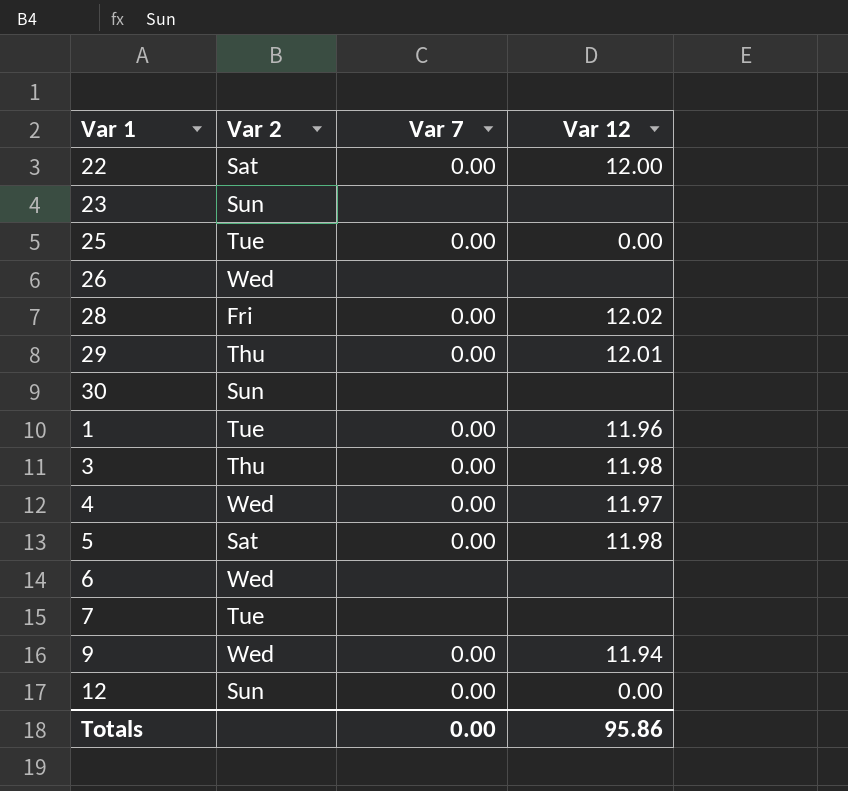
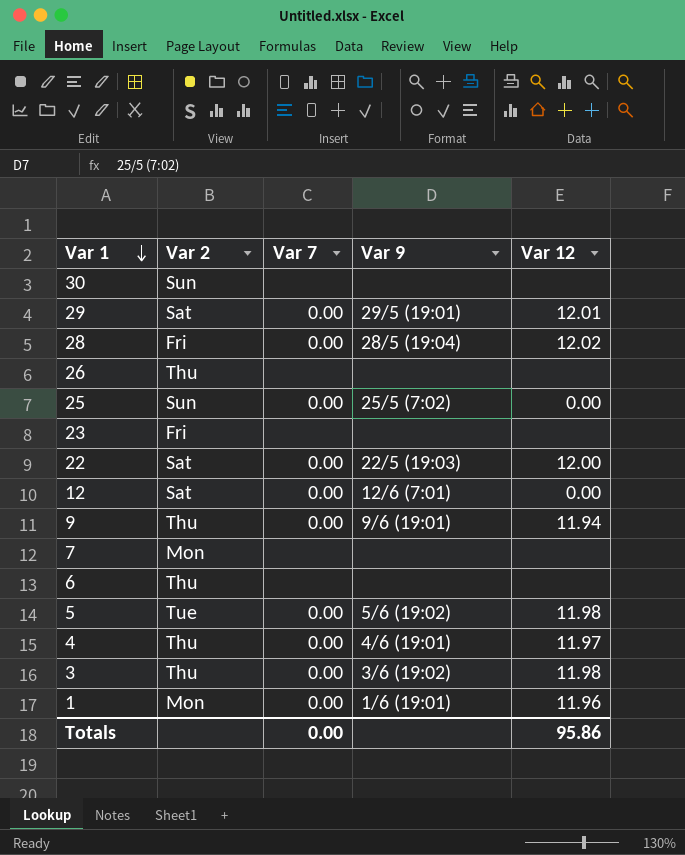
row order: none -> Var 1 descending
column Var 9 | position: none -> 4
29 | Var 2: Thu -> Sat
26 | Var 2: Wed -> Thu
25 | Var 2: Tue -> Sun
23 | Var 2: Sun -> Fri
12 | Var 2: Sun -> Sat
9 | Var 2: Wed -> Thu
7 | Var 2: Tue -> Mon
6 | Var 2: Wed -> Thu
5 | Var 2: Sat -> Tue
4 | Var 2: Wed -> Thu
1 | Var 2: Tue -> Mon

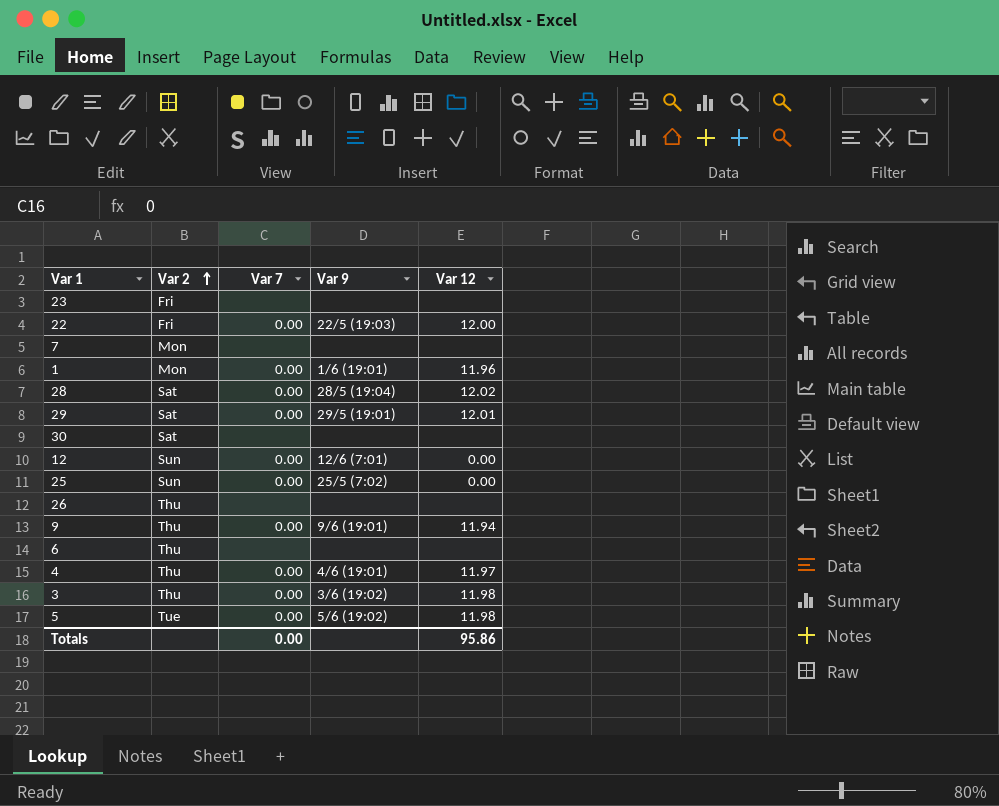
row order: Var 1 descending -> Var 2 ascending
22 | Var 2: Sat -> Fri
28 | Var 2: Fri -> Sat
30 | Var 2: Sun -> Sat
12 | Var 2: Sat -> Sun

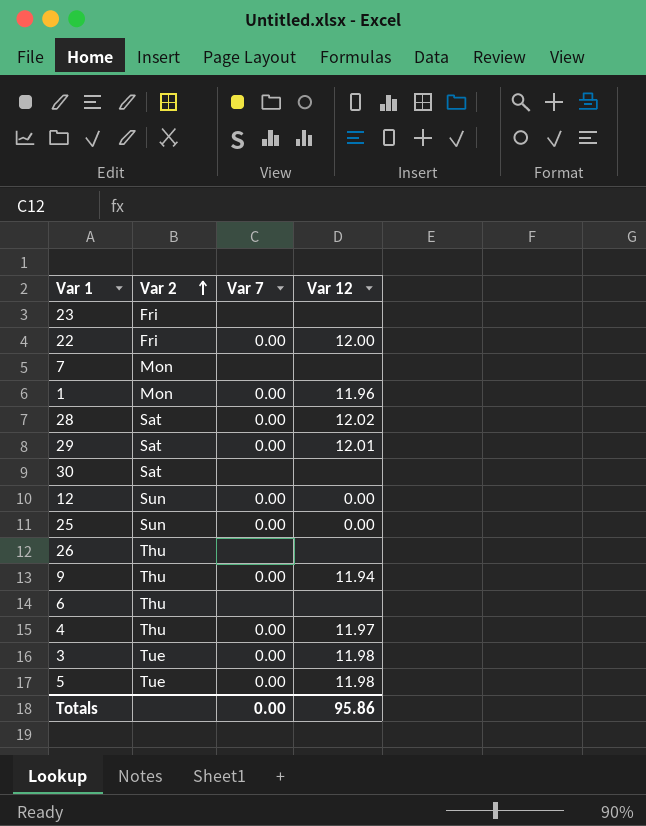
column Var 9 | position: 4 -> none
3 | Var 2: Thu -> Tue

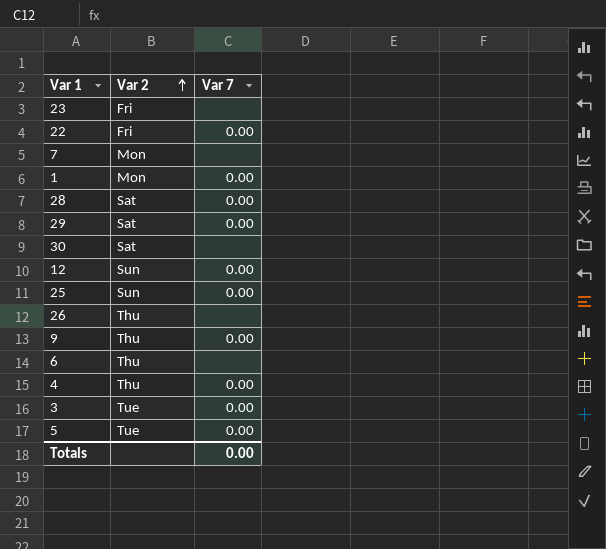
column Var 12 | position: 4 -> none

